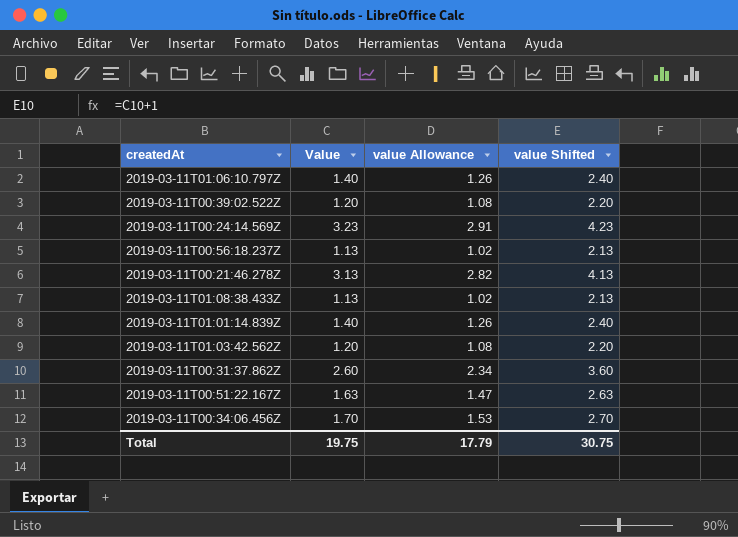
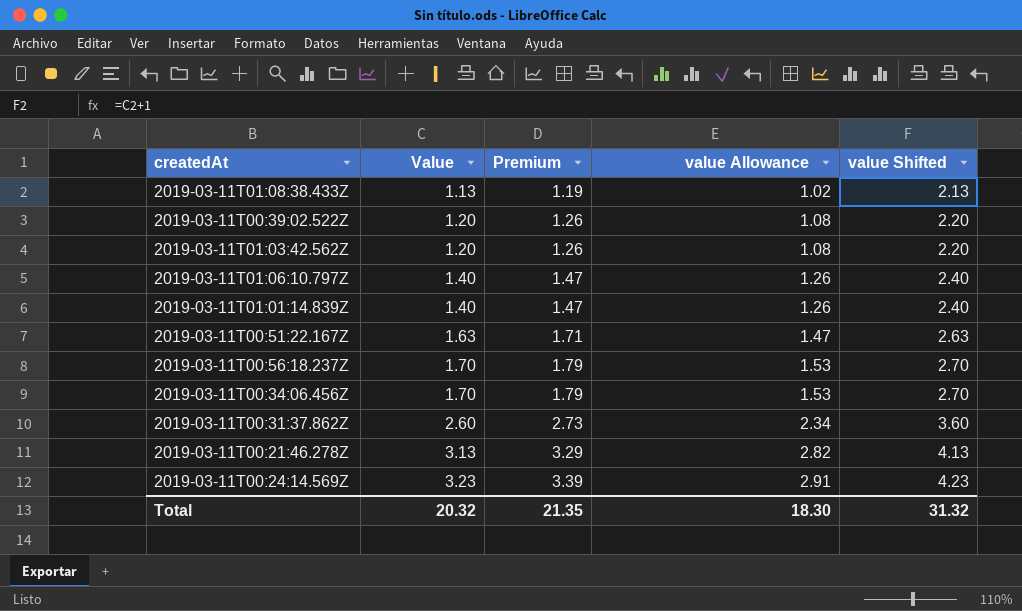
row order: none -> Value ascending
column Premium | formula: none -> [Value] * 1.05
2019-03-11T00:56:18.237Z | Value: 1.13 -> 1.70
2019-03-11T00:56:18.237Z | value Allowance: 1.02 -> 1.53
2019-03-11T00:56:18.237Z | value Shifted: 2.13 -> 2.70
Total | Value: 19.75 -> 20.32
Total | value Allowance: 17.79 -> 18.30
Total | value Shifted: 30.75 -> 31.32

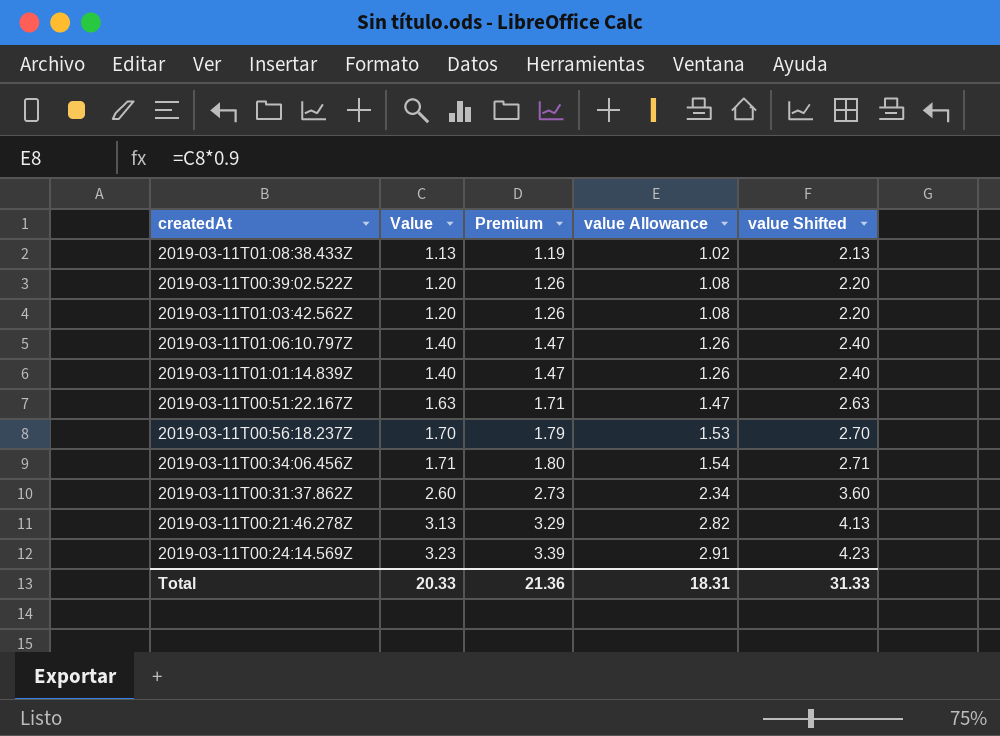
2019-03-11T00:34:06.456Z | Value: 1.70 -> 1.71
2019-03-11T00:34:06.456Z | Premium: 1.79 -> 1.80
2019-03-11T00:34:06.456Z | value Allowance: 1.53 -> 1.54
2019-03-11T00:34:06.456Z | value Shifted: 2.70 -> 2.71
Total | Value: 20.32 -> 20.33
Total | Premium: 21.35 -> 21.36
Total | value Allowance: 18.30 -> 18.31
Total | value Shifted: 31.32 -> 31.33

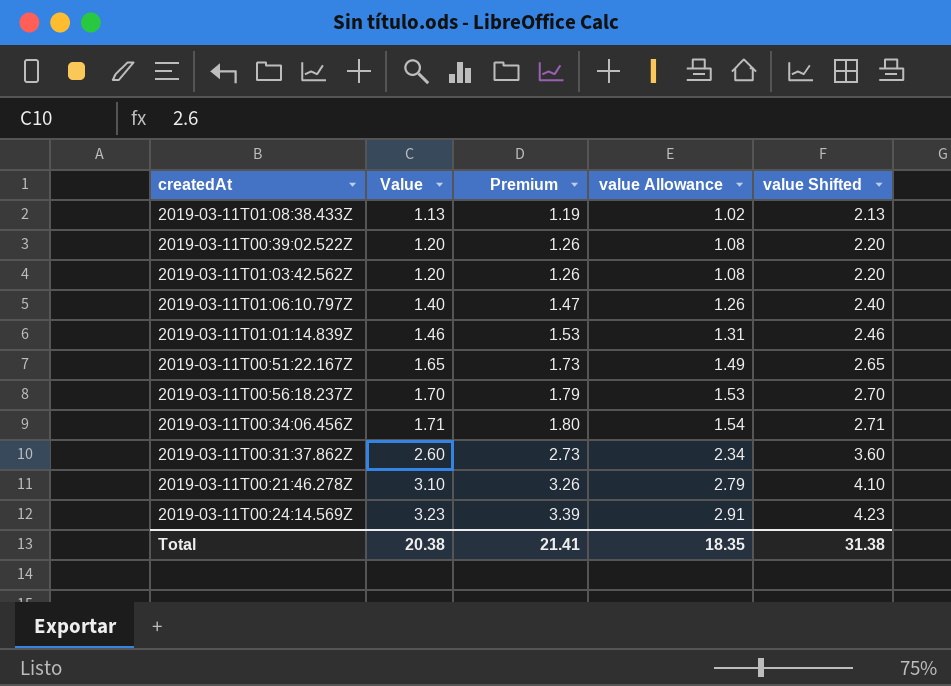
2019-03-11T01:01:14.839Z | Value: 1.40 -> 1.46
2019-03-11T01:01:14.839Z | Premium: 1.47 -> 1.53
2019-03-11T01:01:14.839Z | value Allowance: 1.26 -> 1.31
2019-03-11T01:01:14.839Z | value Shifted: 2.40 -> 2.46
2019-03-11T00:51:22.167Z | Value: 1.63 -> 1.65
2019-03-11T00:51:22.167Z | Premium: 1.71 -> 1.73
2019-03-11T00:51:22.167Z | value Allowance: 1.47 -> 1.49
2019-03-11T00:51:22.167Z | value Shifted: 2.63 -> 2.65
2019-03-11T00:21:46.278Z | Value: 3.13 -> 3.10
2019-03-11T00:21:46.278Z | Premium: 3.29 -> 3.26
2019-03-11T00:21:46.278Z | value Allowance: 2.82 -> 2.79
2019-03-11T00:21:46.278Z | value Shifted: 4.13 -> 4.10
Total | Value: 20.33 -> 20.38
Total | Premium: 21.36 -> 21.41
Total | value Allowance: 18.31 -> 18.35
Total | value Shifted: 31.33 -> 31.38

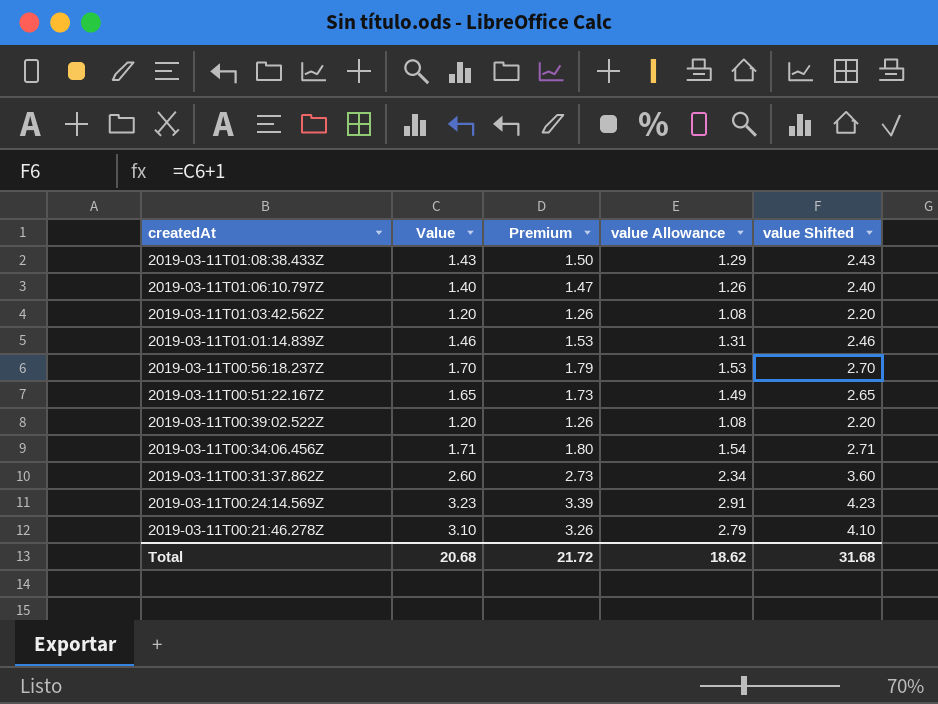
row order: Value ascending -> createdAt descending
2019-03-11T01:08:38.433Z | Value: 1.13 -> 1.43
2019-03-11T01:08:38.433Z | Premium: 1.19 -> 1.50
2019-03-11T01:08:38.433Z | value Allowance: 1.02 -> 1.29
2019-03-11T01:08:38.433Z | value Shifted: 2.13 -> 2.43
Total | Value: 20.38 -> 20.68
Total | Premium: 21.41 -> 21.72
Total | value Allowance: 18.35 -> 18.62
Total | value Shifted: 31.38 -> 31.68

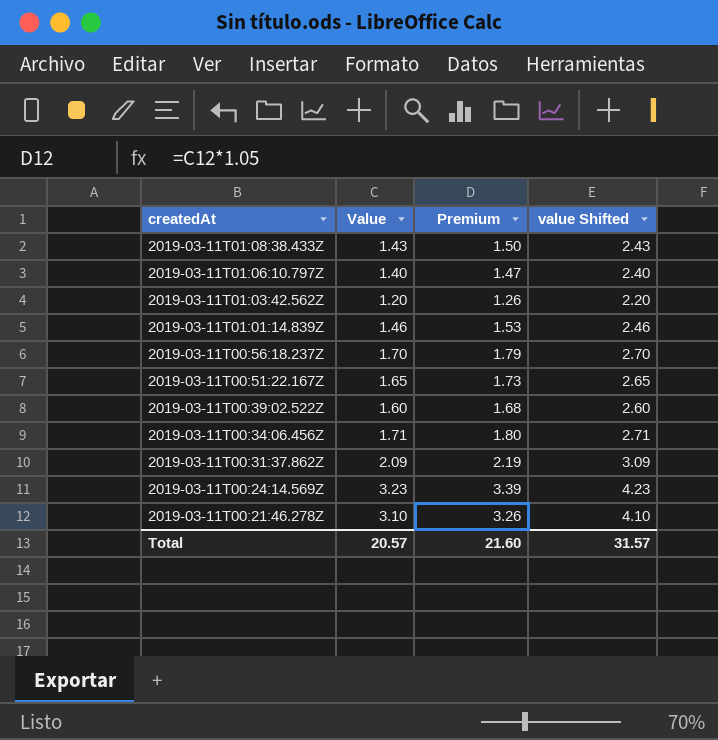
column value Allowance | formula: [Value] * 0.9 -> none
2019-03-11T00:39:02.522Z | Value: 1.20 -> 1.60
2019-03-11T00:39:02.522Z | Premium: 1.26 -> 1.68
2019-03-11T00:39:02.522Z | value Shifted: 2.20 -> 2.60
2019-03-11T00:31:37.862Z | Value: 2.60 -> 2.09
2019-03-11T00:31:37.862Z | Premium: 2.73 -> 2.19
2019-03-11T00:31:37.862Z | value Shifted: 3.60 -> 3.09
Total | Value: 20.68 -> 20.57
Total | Premium: 21.72 -> 21.60
Total | value Shifted: 31.68 -> 31.57

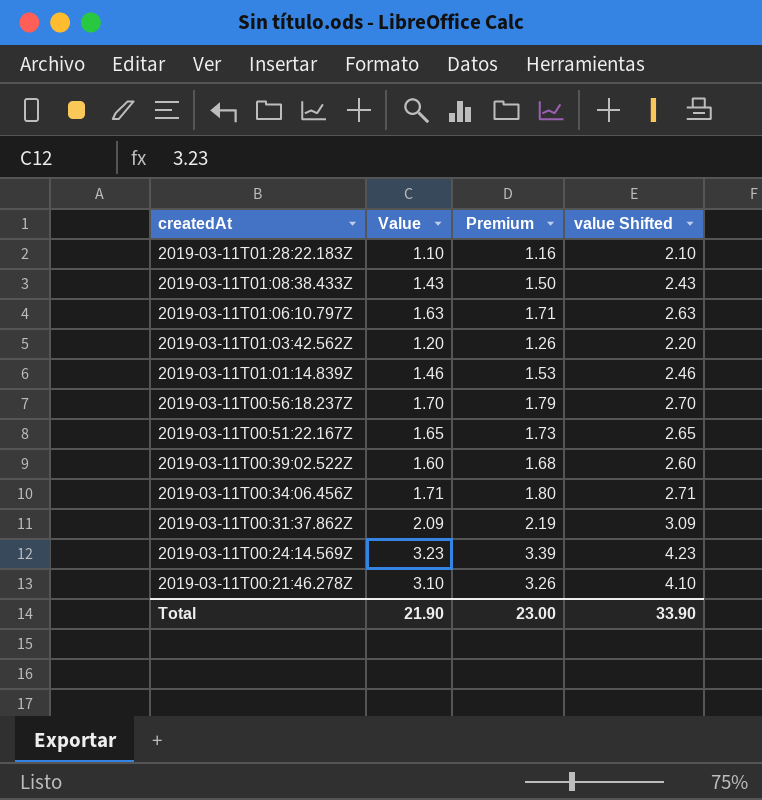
row 2019-03-11T01:28:22.183Z: none -> 1.10 | 1.16 | 2.10
2019-03-11T01:06:10.797Z | Value: 1.40 -> 1.63
2019-03-11T01:06:10.797Z | Premium: 1.47 -> 1.71
2019-03-11T01:06:10.797Z | value Shifted: 2.40 -> 2.63
Total | Value: 20.57 -> 21.90
Total | Premium: 21.60 -> 23.00
Total | value Shifted: 31.57 -> 33.90

